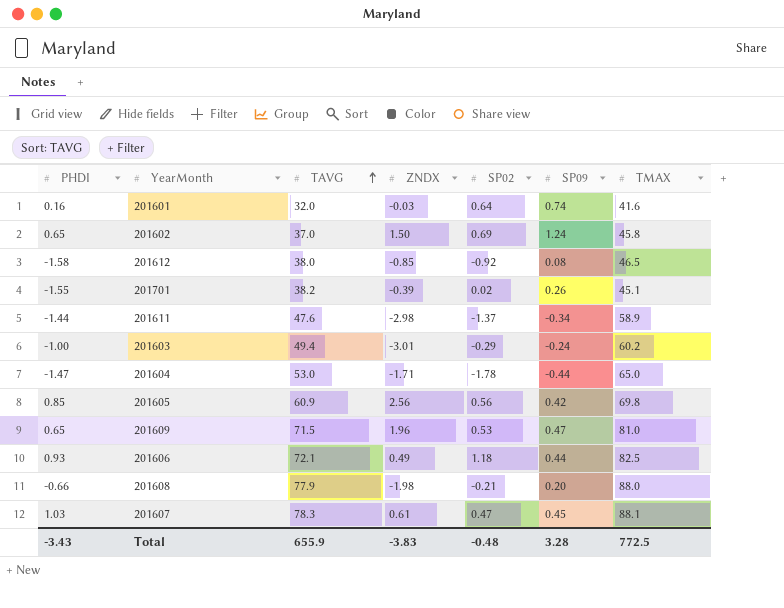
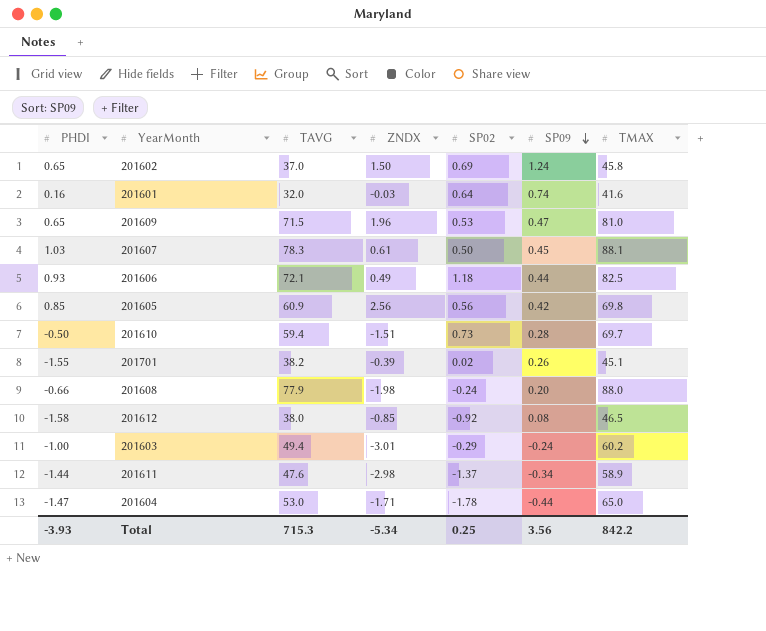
row order: TAVG ascending -> SP09 descending
201607 | SP02: 0.47 -> 0.50
row 201610: none -> -0.50 | 59.4 | -1.51 | 0.73 | 0.28 | 69.7
201608 | SP02: -0.21 -> -0.24
Total | PHDI: -3.43 -> -3.93
Total | TAVG: 655.9 -> 715.3
Total | ZNDX: -3.83 -> -5.34
Total | SP02: -0.48 -> 0.25
Total | SP09: 3.28 -> 3.56
Total | TMAX: 772.5 -> 842.2

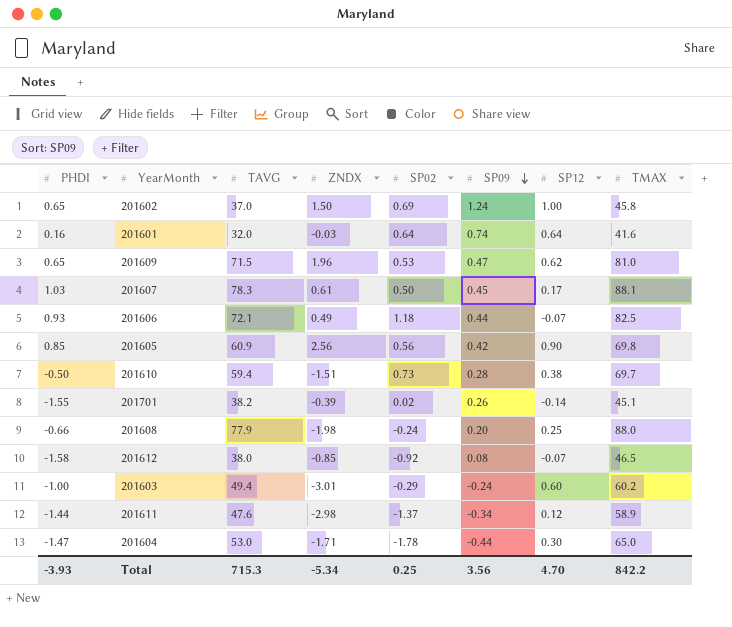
column SP12 | position: none -> 7

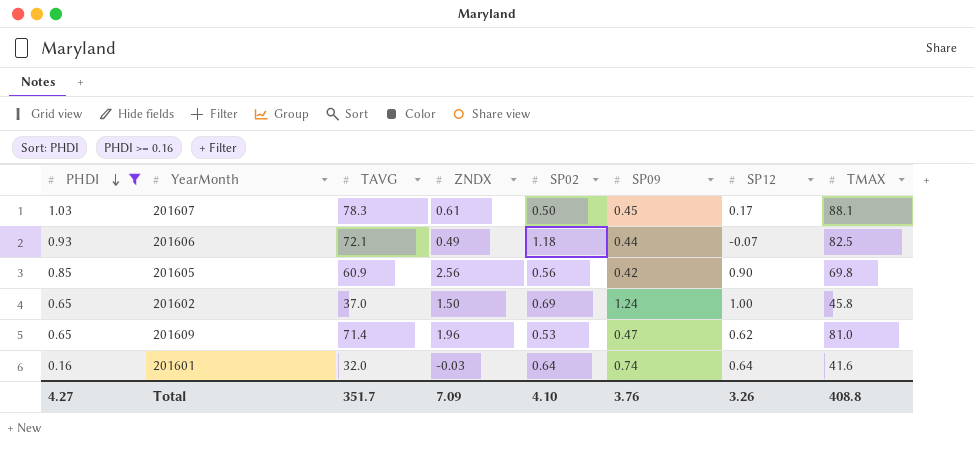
filter: none -> PHDI >= 0.16
row order: SP09 descending -> PHDI descending
201609 | TAVG: 71.5 -> 71.4
Total | PHDI: -3.93 -> 4.27
Total | TAVG: 715.3 -> 351.7
Total | ZNDX: -5.34 -> 7.09
Total | SP02: 0.25 -> 4.10
Total | SP09: 3.56 -> 3.76
Total | SP12: 4.70 -> 3.26
Total | TMAX: 842.2 -> 408.8

